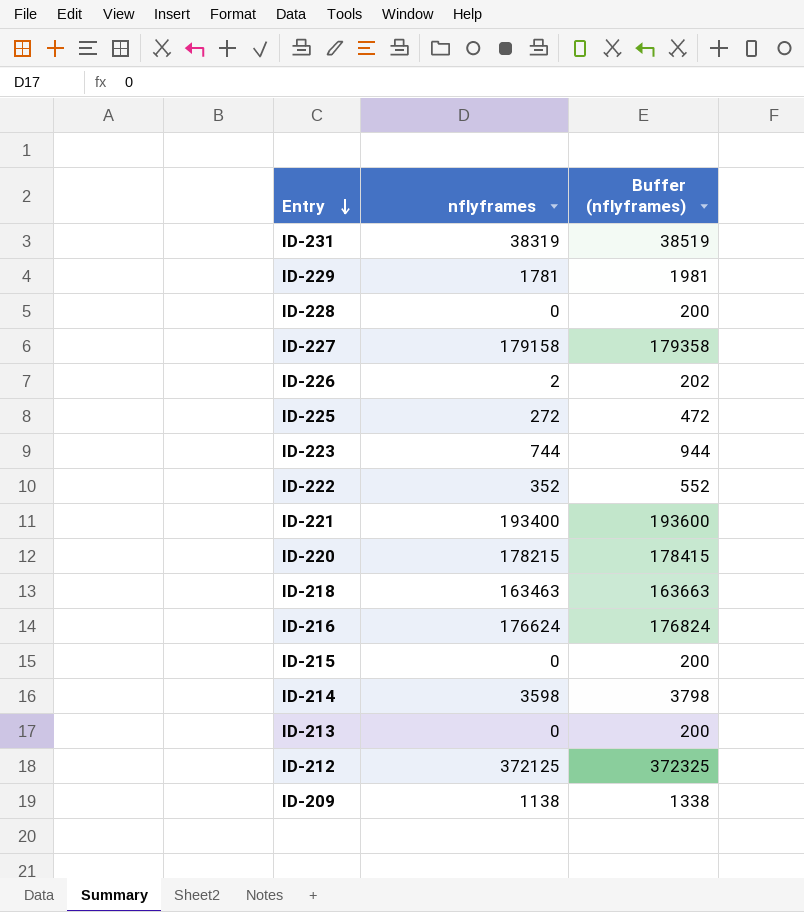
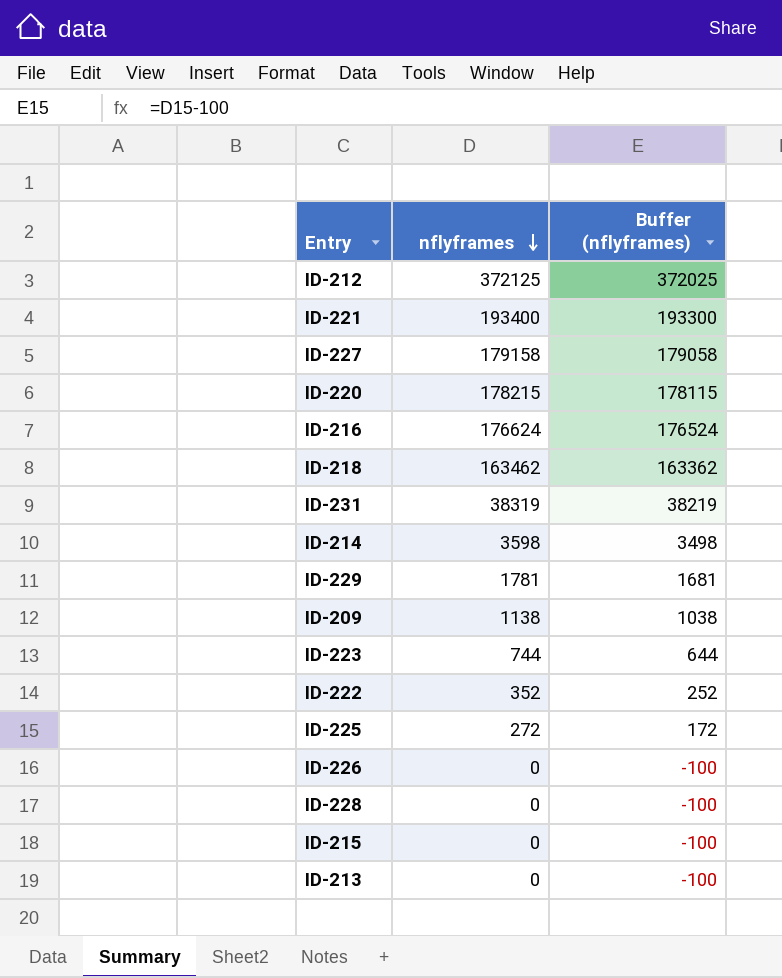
row order: Entry descending -> nflyframes descending
column Buffer (nflyframes) | formula: [nflyframes] + 200 -> [nflyframes] - 100
ID-218 | nflyframes: 163463 -> 163462
ID-226 | nflyframes: 2 -> 0

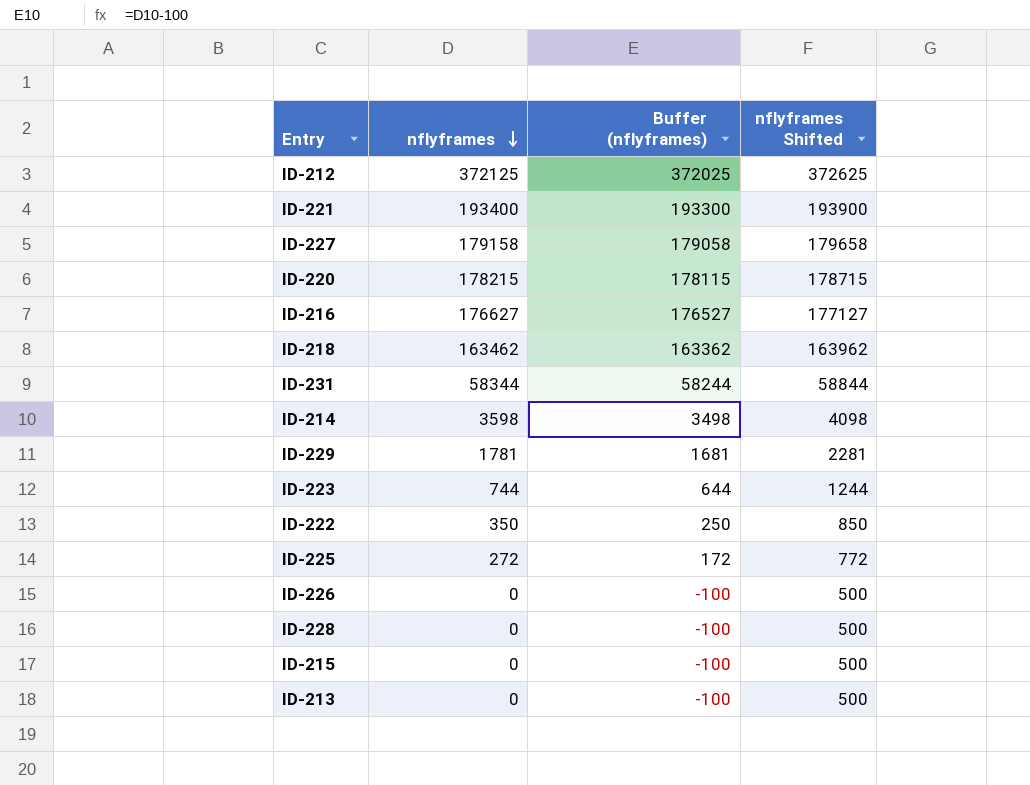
column nflyframes Shifted | formula: none -> [nflyframes] + 500
row ID-209: 1138 | 1038 -> none
ID-216 | nflyframes: 176624 -> 176627
ID-216 | Buffer (nflyframes): 176524 -> 176527
ID-231 | nflyframes: 38319 -> 58344
ID-231 | Buffer (nflyframes): 38219 -> 58244
ID-222 | nflyframes: 352 -> 350
ID-222 | Buffer (nflyframes): 252 -> 250

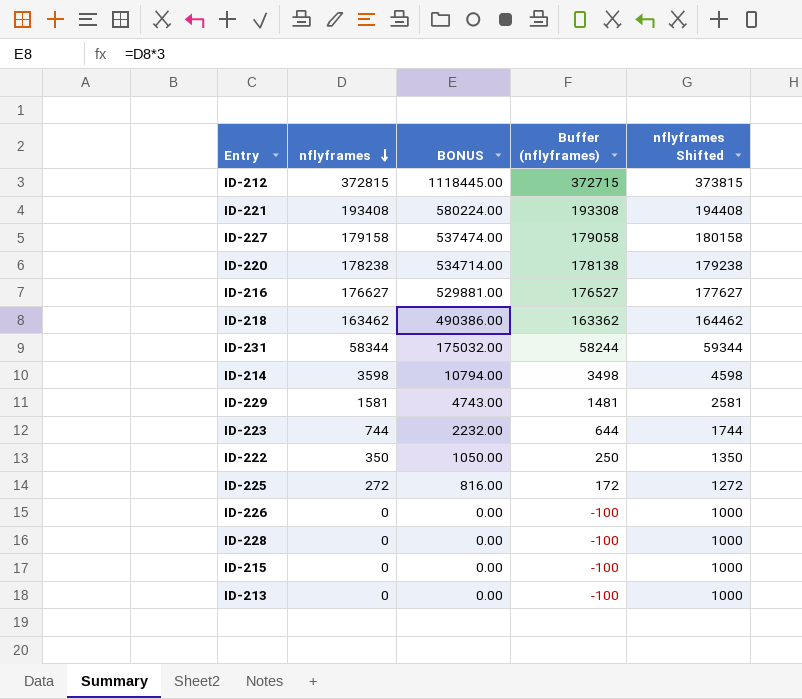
column BONUS | formula: none -> [nflyframes] * 3
column nflyframes Shifted | formula: [nflyframes] + 500 -> [nflyframes] + 1000
ID-212 | nflyframes: 372125 -> 372815
ID-212 | Buffer (nflyframes): 372025 -> 372715
ID-221 | nflyframes: 193400 -> 193408
ID-221 | Buffer (nflyframes): 193300 -> 193308
ID-220 | nflyframes: 178215 -> 178238
ID-220 | Buffer (nflyframes): 178115 -> 178138
ID-229 | nflyframes: 1781 -> 1581
ID-229 | Buffer (nflyframes): 1681 -> 1481

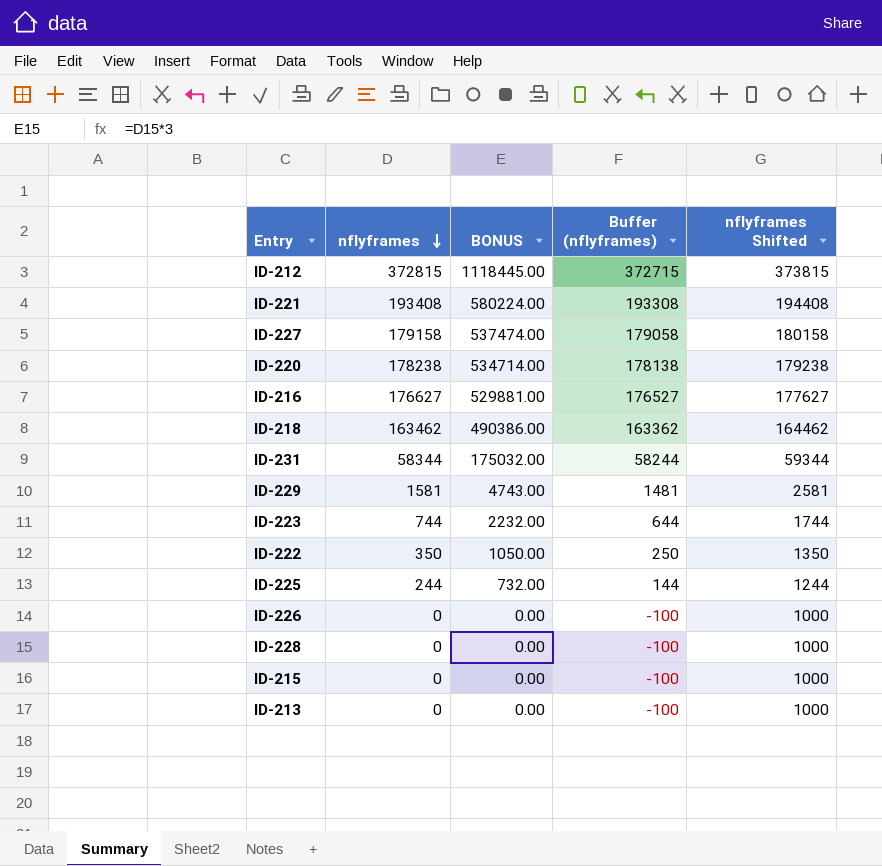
row ID-214: 3598 | 10794.00 | 3498 | 4598 -> none
ID-225 | nflyframes: 272 -> 244
ID-225 | BONUS: 816.00 -> 732.00
ID-225 | Buffer (nflyframes): 172 -> 144
ID-225 | nflyframes Shifted: 1272 -> 1244

